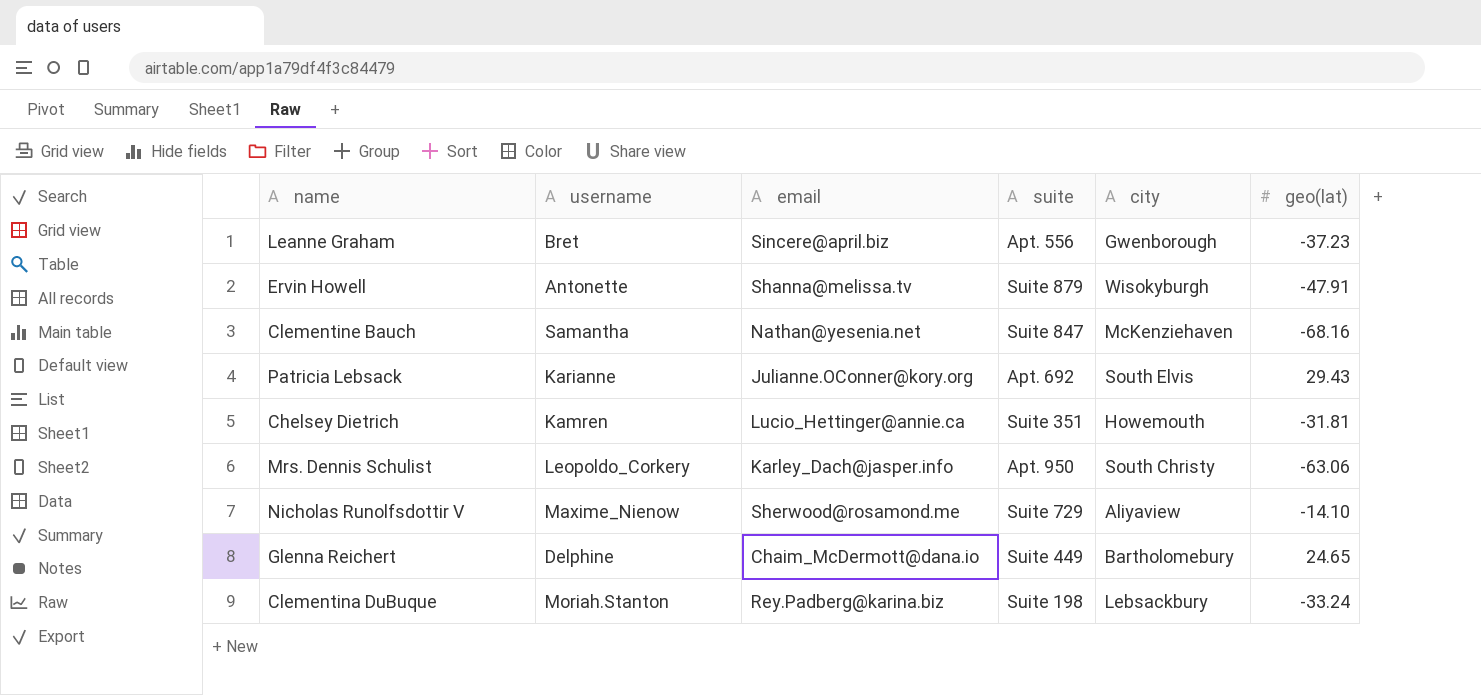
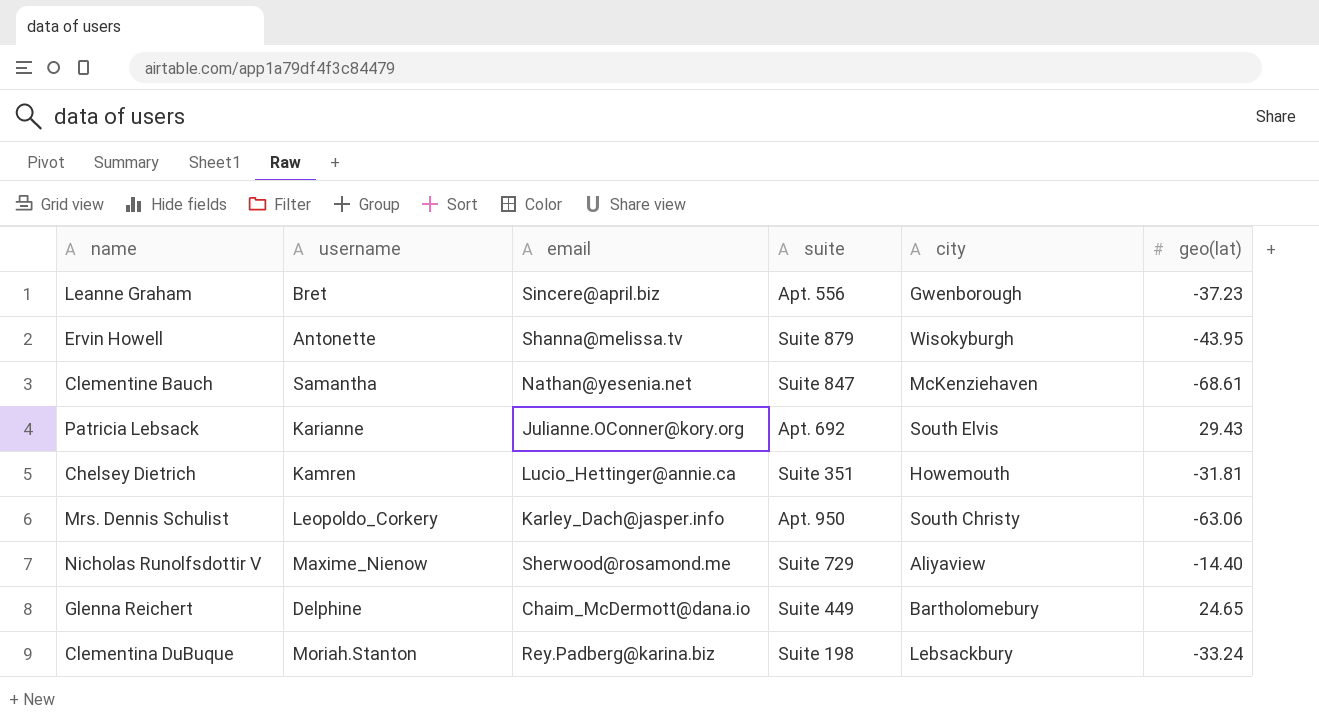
Ervin Howell | geo(lat): -47.91 -> -43.95
Clementine Bauch | geo(lat): -68.16 -> -68.61
Nicholas Runolfsdottir V | geo(lat): -14.10 -> -14.40

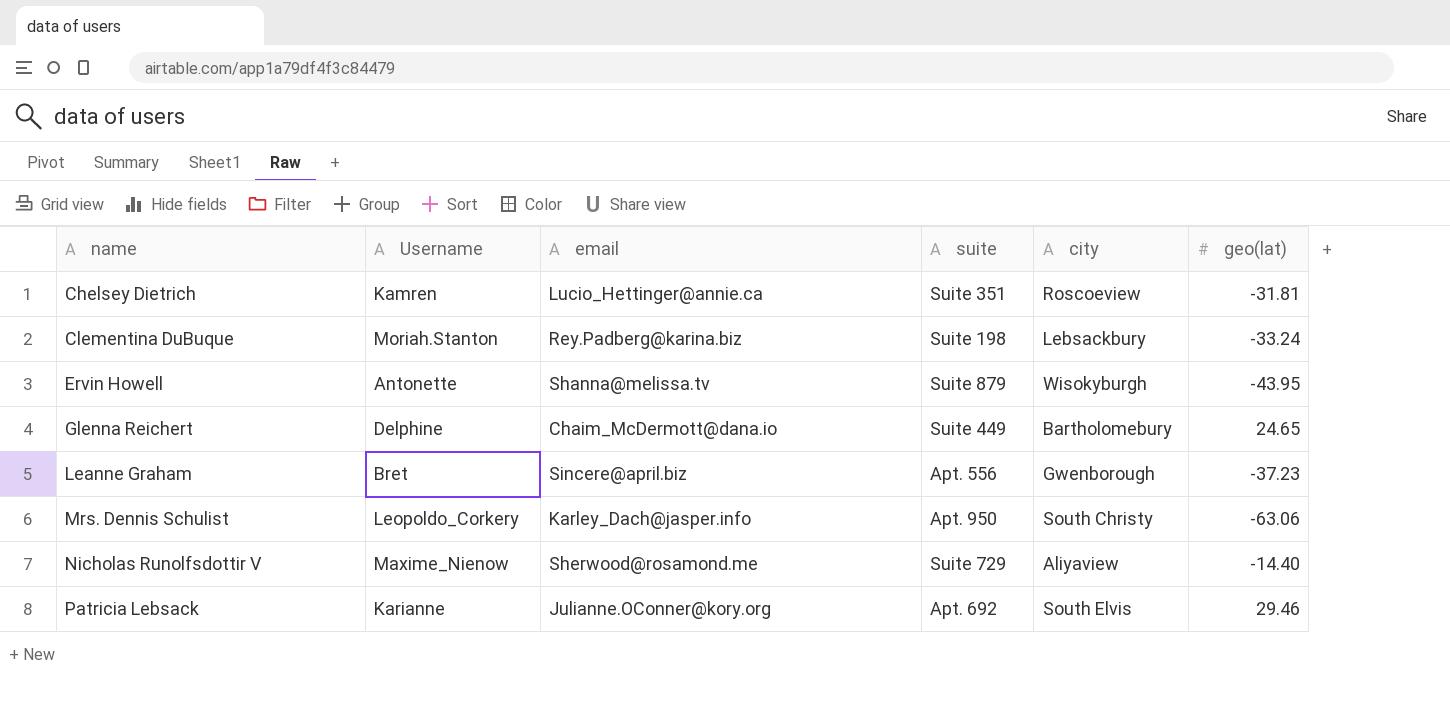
row order: none -> name ascending
column name: username -> Username
row Clementine Bauch: Samantha | Nathan@yesenia.net | Suite 847 | McKenziehaven | -68.61 -> none
Chelsey Dietrich | city: Howemouth -> Roscoeview
Patricia Lebsack | geo(lat): 29.43 -> 29.46

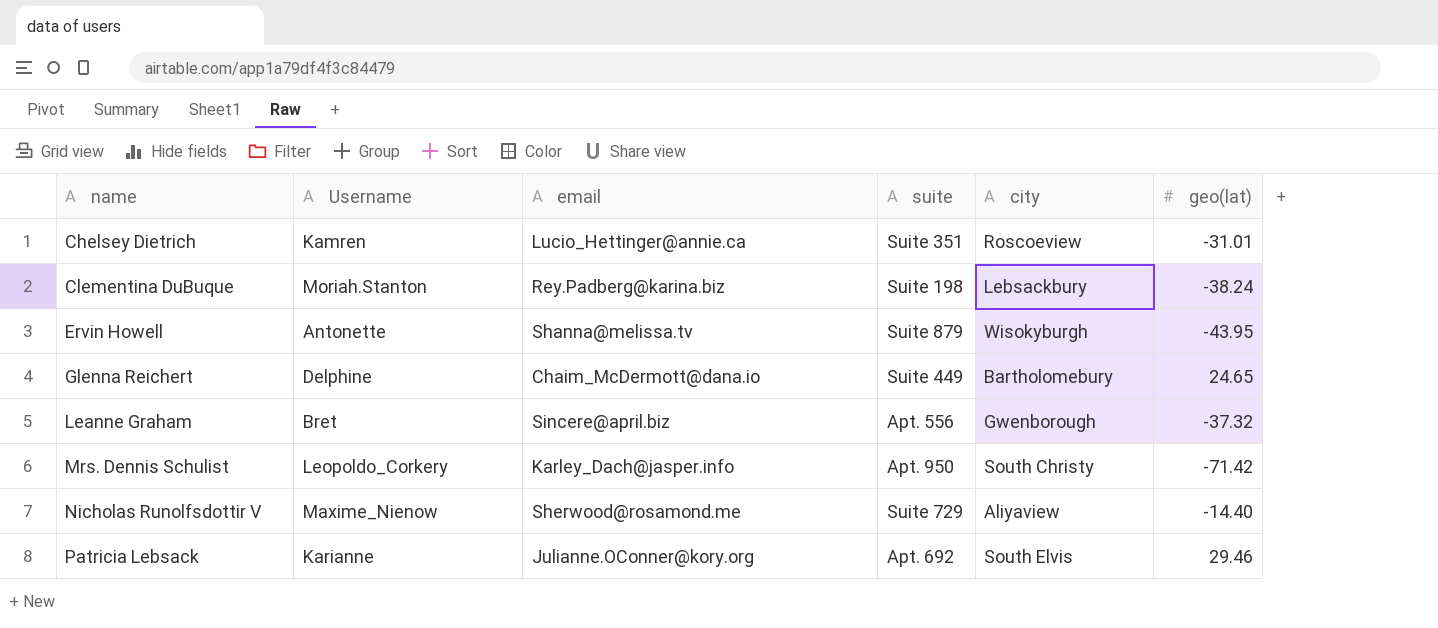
Chelsey Dietrich | geo(lat): -31.81 -> -31.01
Clementina DuBuque | geo(lat): -33.24 -> -38.24
Leanne Graham | geo(lat): -37.23 -> -37.32
Mrs. Dennis Schulist | geo(lat): -63.06 -> -71.42

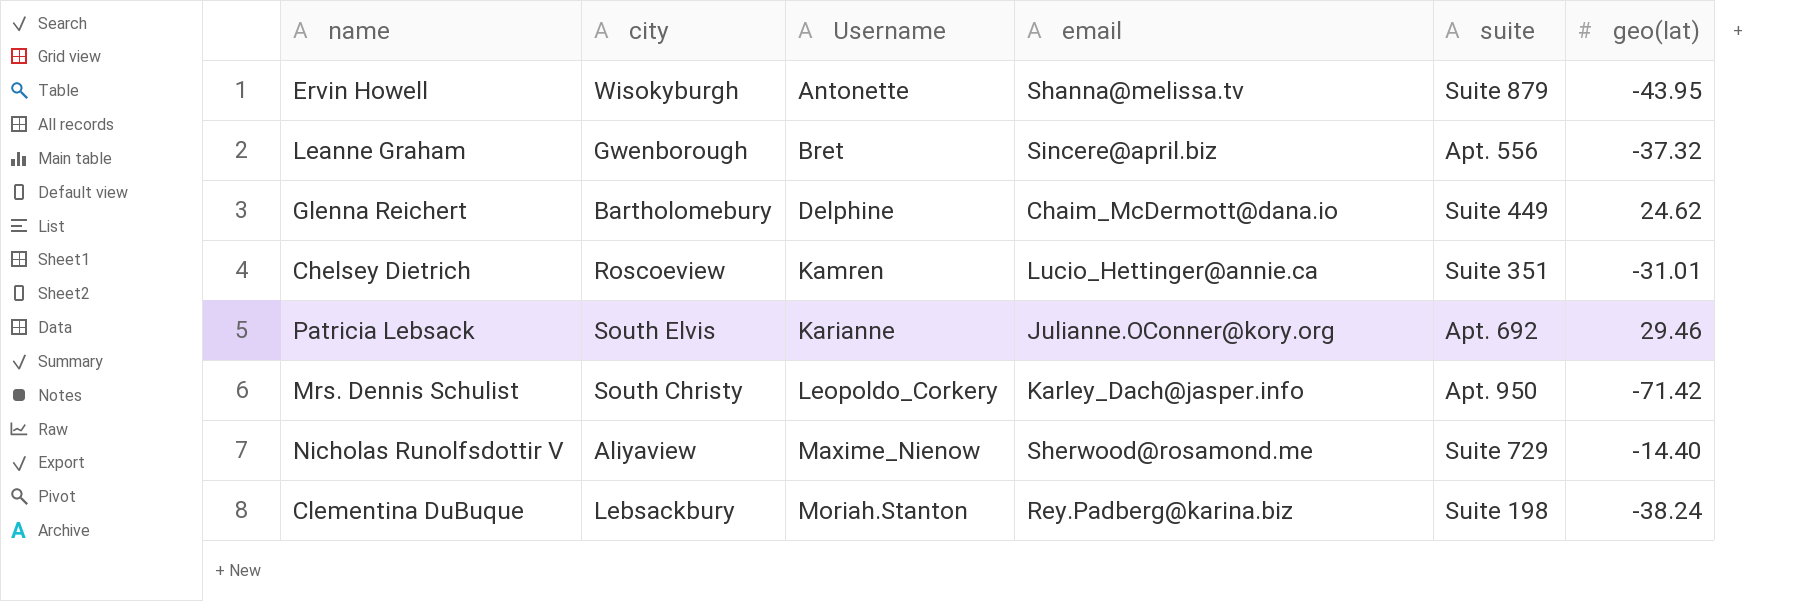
row order: name ascending -> Username ascending
column city | position: 5 -> 2
Glenna Reichert | geo(lat): 24.65 -> 24.62

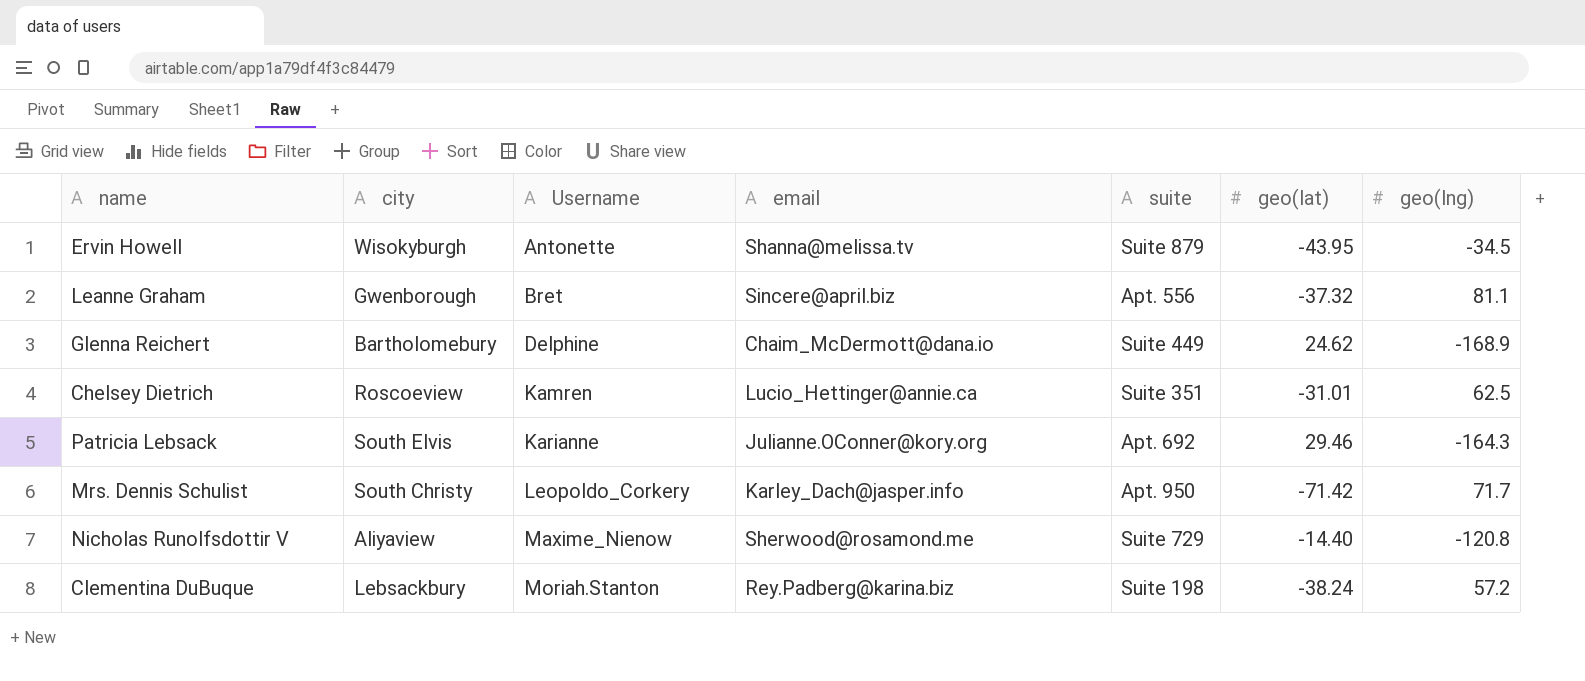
column geo(lng) | position: none -> 7

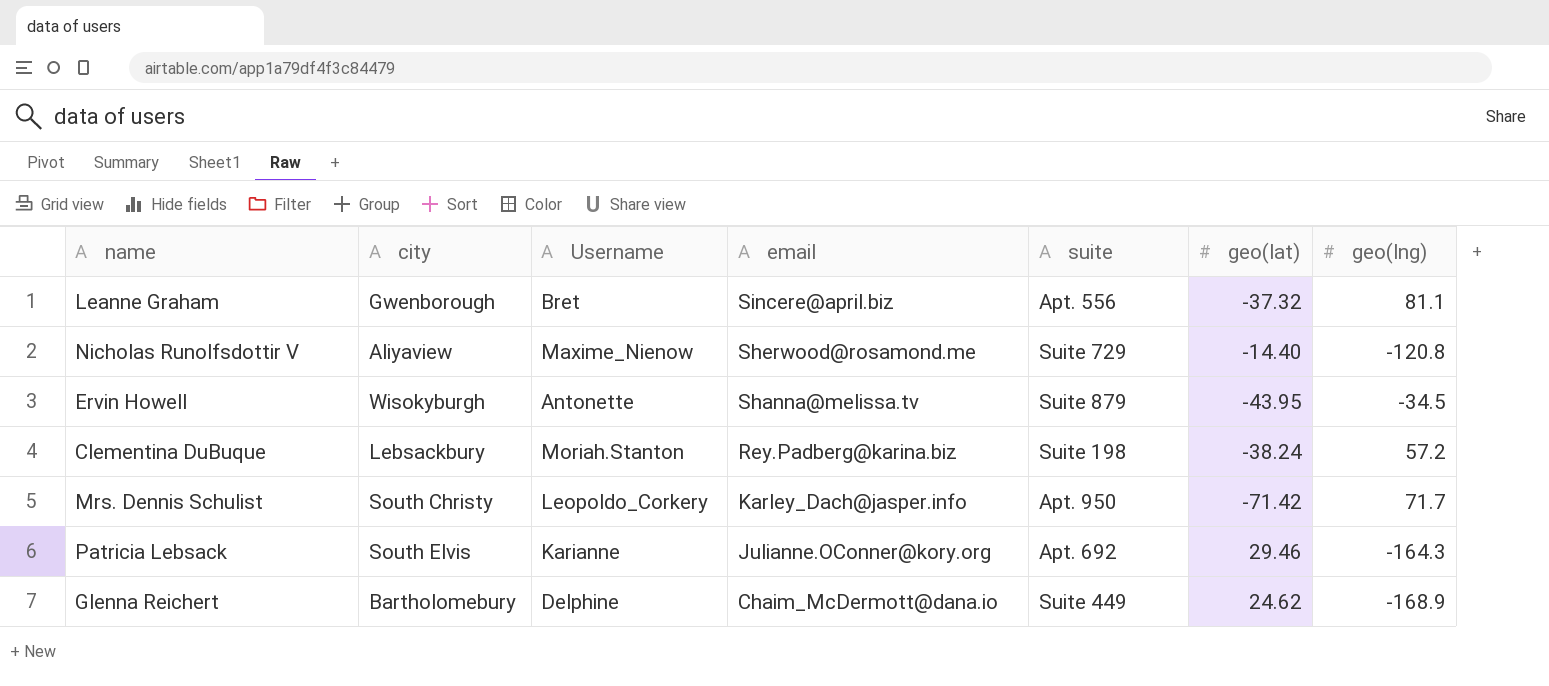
row order: Username ascending -> email descending
row Chelsey Dietrich: Roscoeview | Kamren | Lucio_Hettinger@annie.ca | Suite 351 | -31.01 | 62.5 -> none

